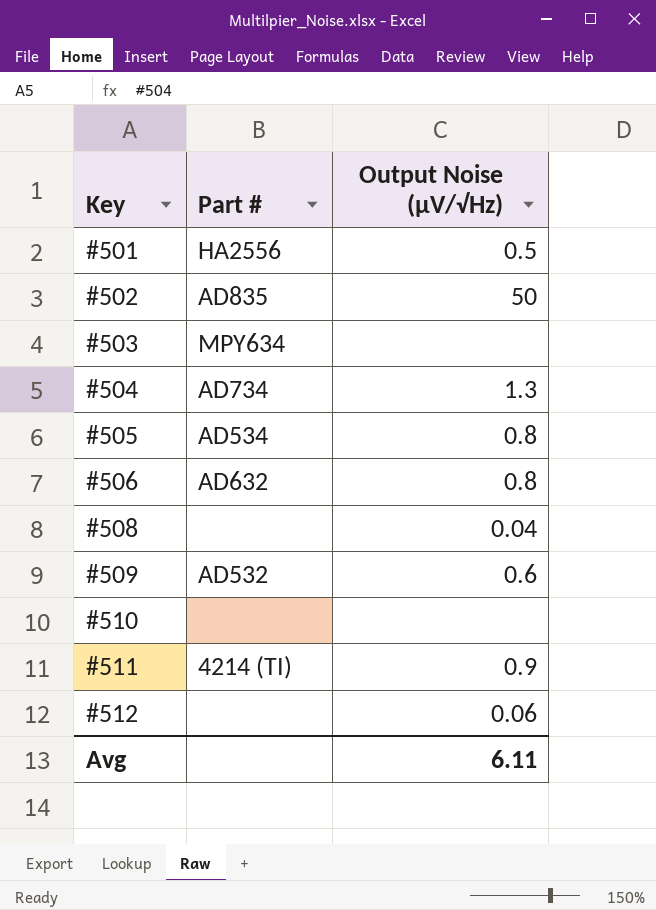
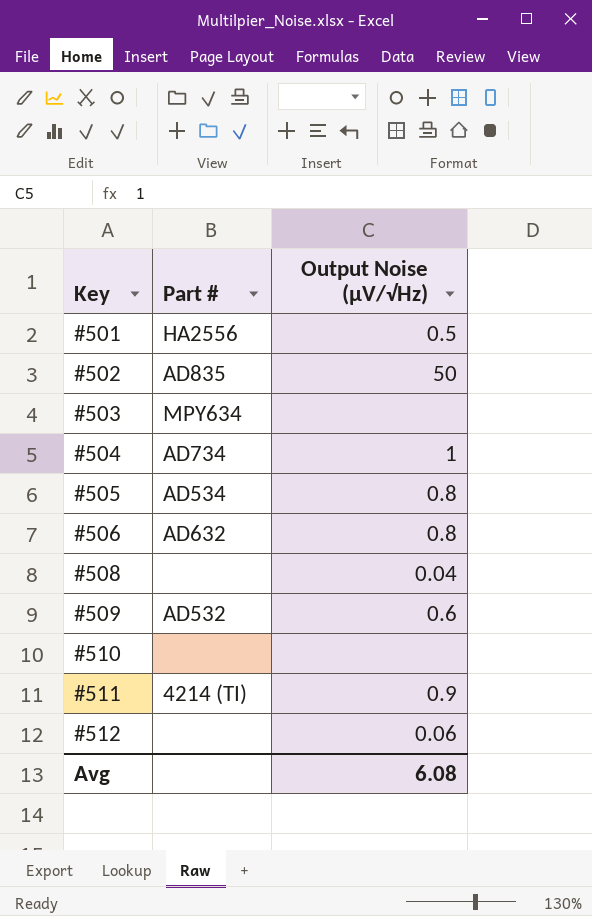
#504 | Output Noise (µV/√Hz): 1.3 -> 1
Avg | Output Noise (µV/√Hz): 6.11 -> 6.08

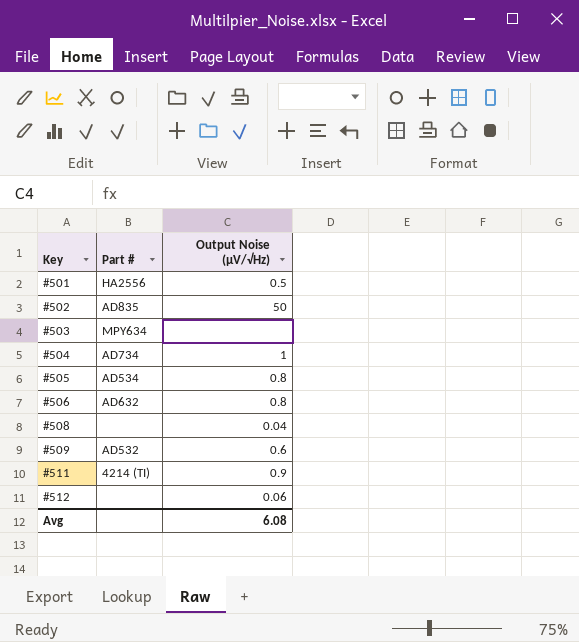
row #510: none | none -> none

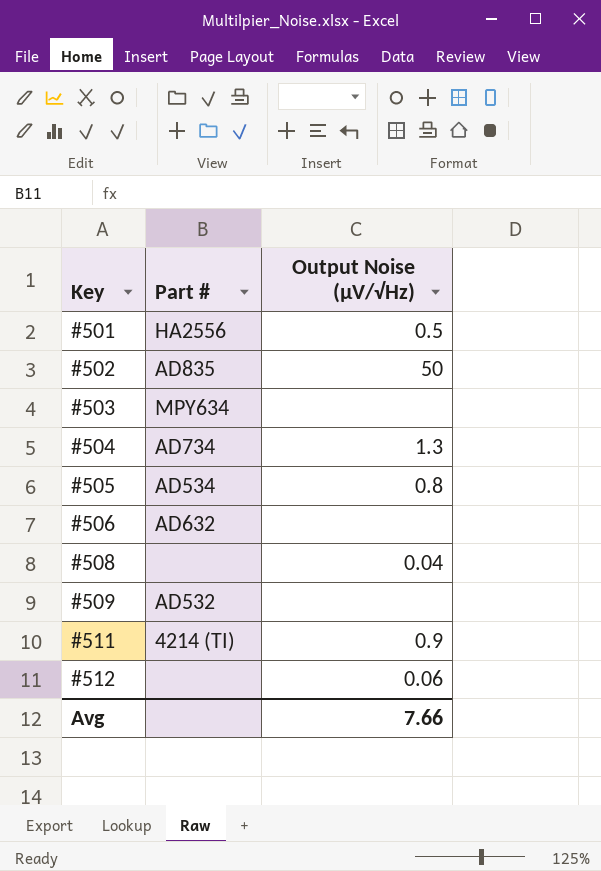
#504 | Output Noise (µV/√Hz): 1 -> 1.3
#506 | Output Noise (µV/√Hz): 0.8 -> none
#509 | Output Noise (µV/√Hz): 0.6 -> none
Avg | Output Noise (µV/√Hz): 6.08 -> 7.66

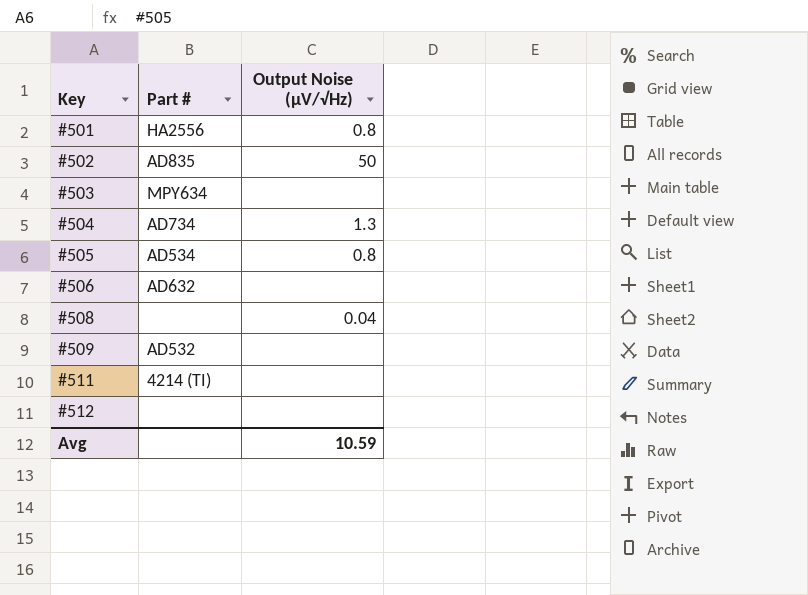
#501 | Output Noise (µV/√Hz): 0.5 -> 0.8
#511 | Output Noise (µV/√Hz): 0.9 -> none
#512 | Output Noise (µV/√Hz): 0.06 -> none
Avg | Output Noise (µV/√Hz): 7.66 -> 10.59

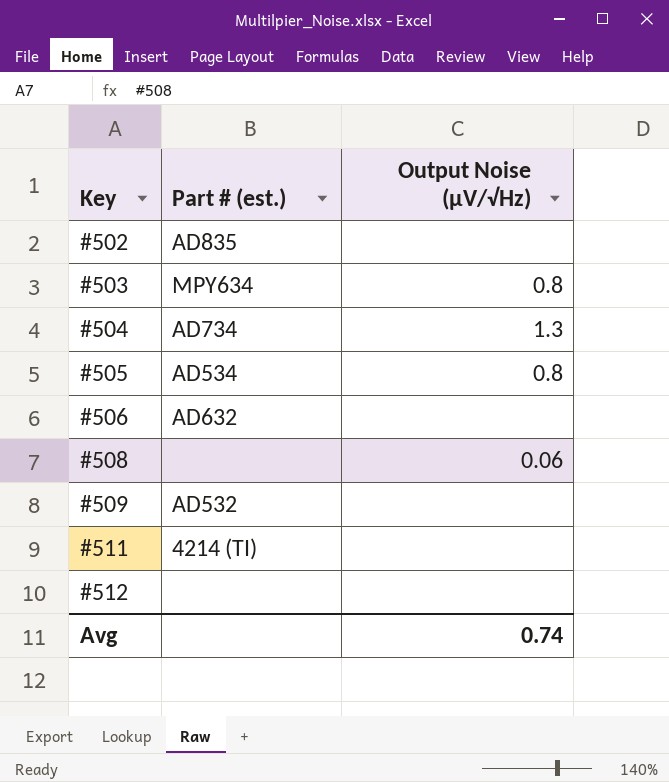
column name: Part # -> Part # (est.)
row #501: HA2556 | 0.8 -> none
#502 | Output Noise (µV/√Hz): 50 -> none
#503 | Output Noise (µV/√Hz): none -> 0.8
#508 | Output Noise (µV/√Hz): 0.04 -> 0.06
Avg | Output Noise (µV/√Hz): 10.59 -> 0.74

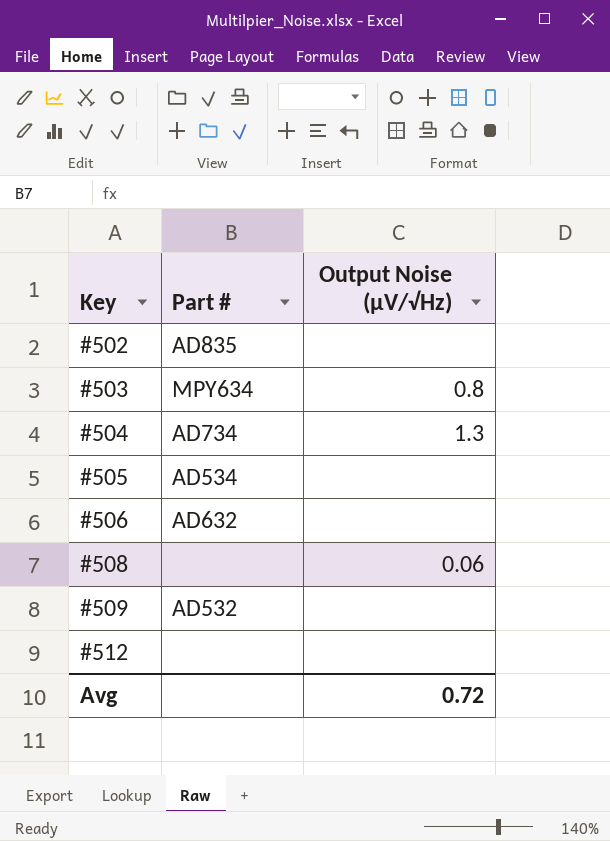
column name: Part # (est.) -> Part #
row #511: 4214 (TI) | none -> none
#505 | Output Noise (µV/√Hz): 0.8 -> none
Avg | Output Noise (µV/√Hz): 0.74 -> 0.72

